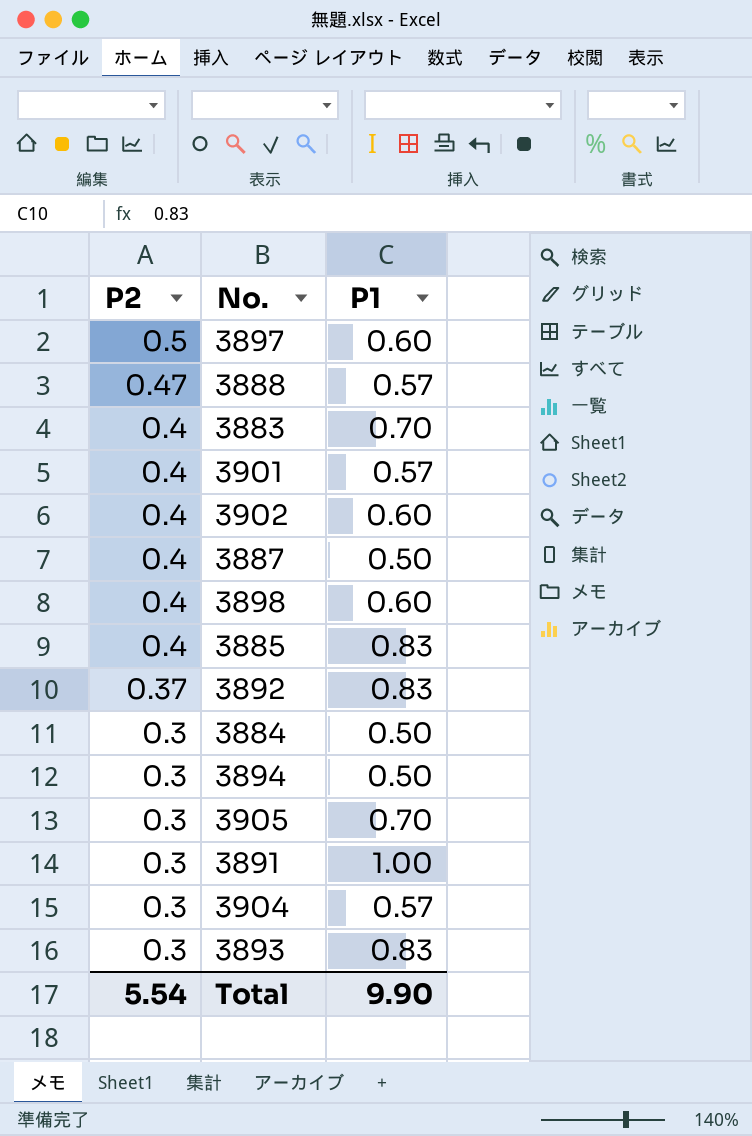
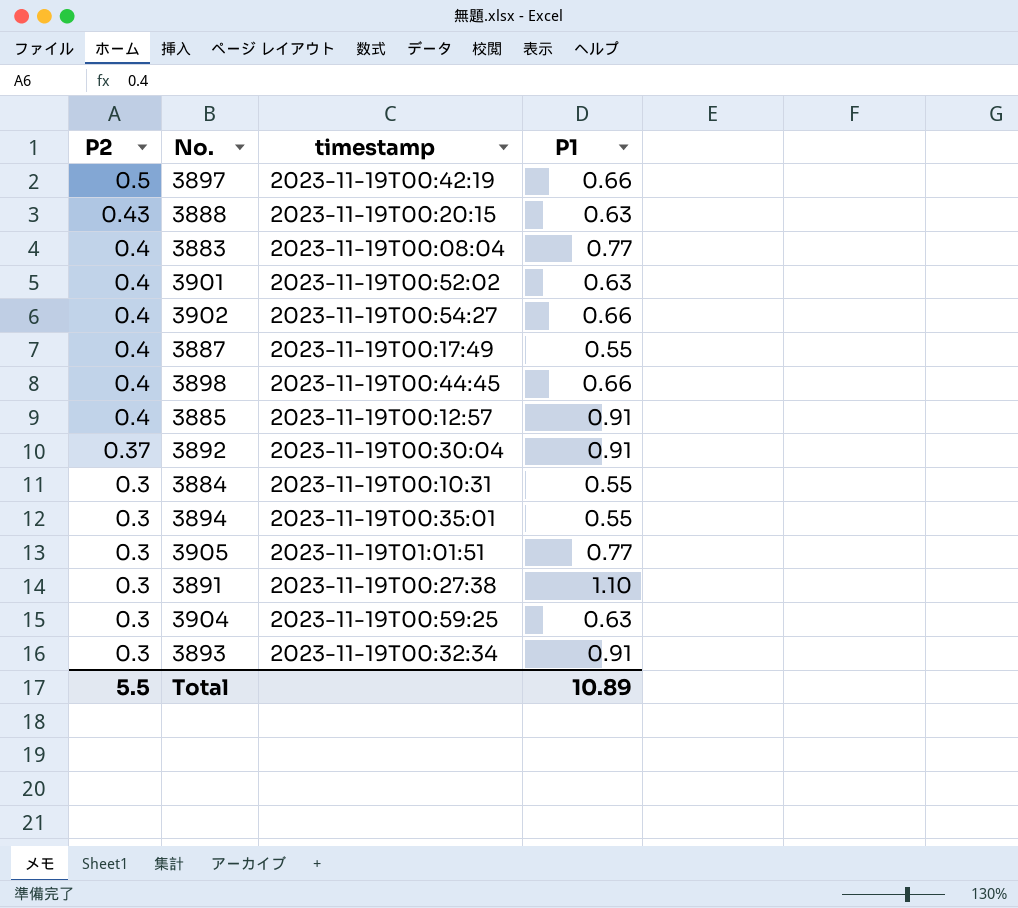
column timestamp | position: none -> 3
3897 | P1: 0.60 -> 0.66
3888 | P2: 0.47 -> 0.43
3888 | P1: 0.57 -> 0.63
3883 | P1: 0.70 -> 0.77
3901 | P1: 0.57 -> 0.63
3902 | P1: 0.60 -> 0.66
3887 | P1: 0.50 -> 0.55
3898 | P1: 0.60 -> 0.66
3885 | P1: 0.83 -> 0.91
3892 | P1: 0.83 -> 0.91
3884 | P1: 0.50 -> 0.55
3894 | P1: 0.50 -> 0.55
3905 | P1: 0.70 -> 0.77
3891 | P1: 1.00 -> 1.10
3904 | P1: 0.57 -> 0.63
3893 | P1: 0.83 -> 0.91
Total | P2: 5.54 -> 5.5
Total | P1: 9.90 -> 10.89

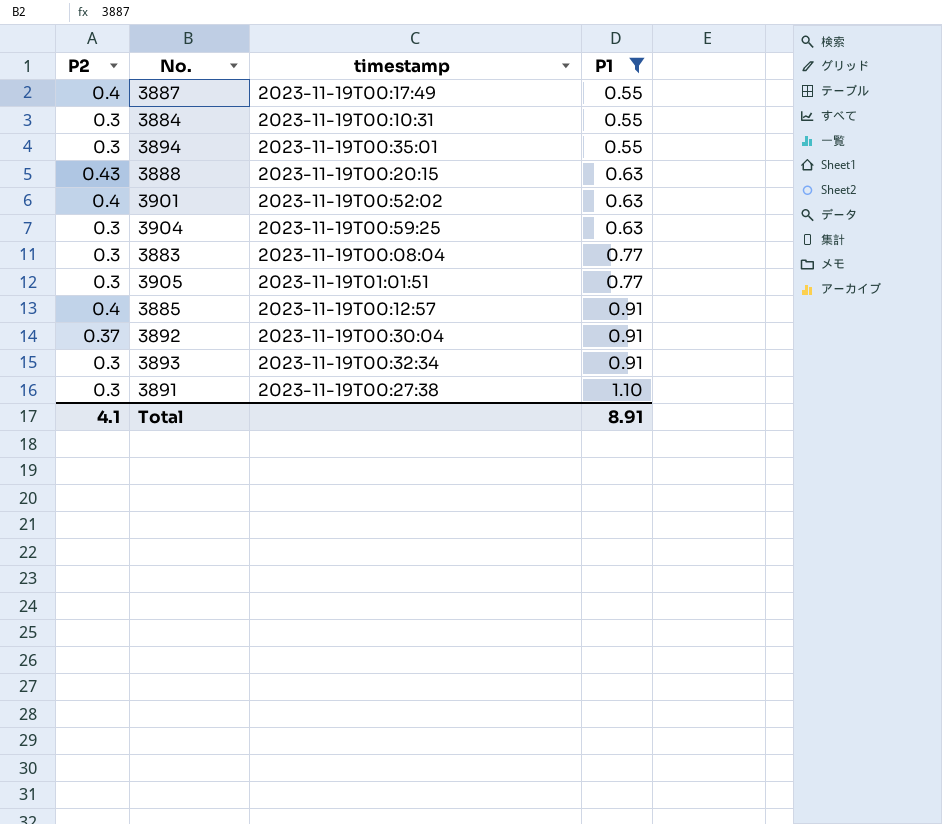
filter: none -> P1 != 0.66
row order: P2 descending -> P1 ascending
3883 | P2: 0.4 -> 0.3
Total | P2: 5.5 -> 4.1
Total | P1: 10.89 -> 8.91

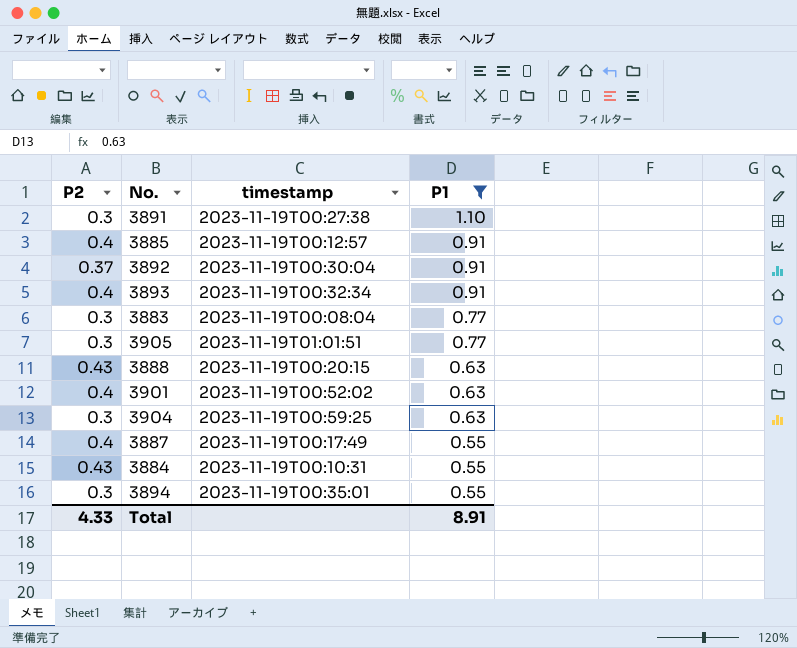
row order: P1 ascending -> P1 descending
3893 | P2: 0.3 -> 0.4
3884 | P2: 0.3 -> 0.43
Total | P2: 4.1 -> 4.33

